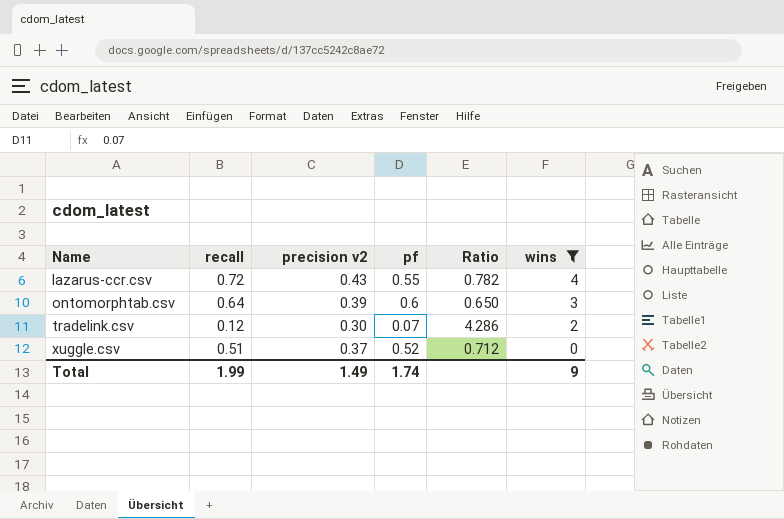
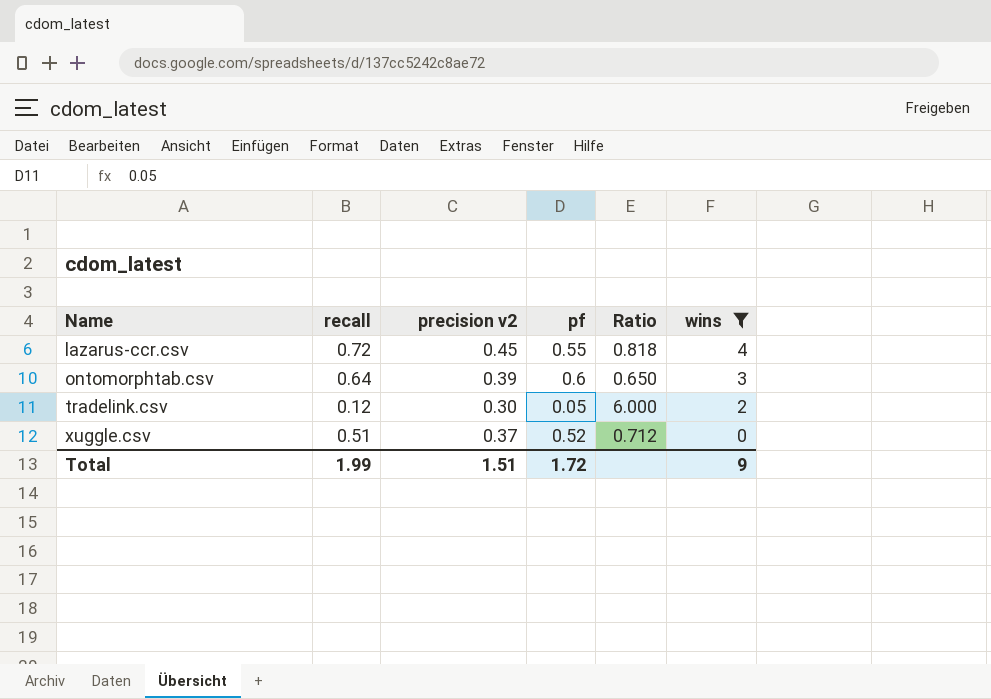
lazarus-ccr.csv | precision v2: 0.43 -> 0.45
lazarus-ccr.csv | Ratio: 0.782 -> 0.818
tradelink.csv | pf: 0.07 -> 0.05
tradelink.csv | Ratio: 4.286 -> 6.000
Total | precision v2: 1.49 -> 1.51
Total | pf: 1.74 -> 1.72

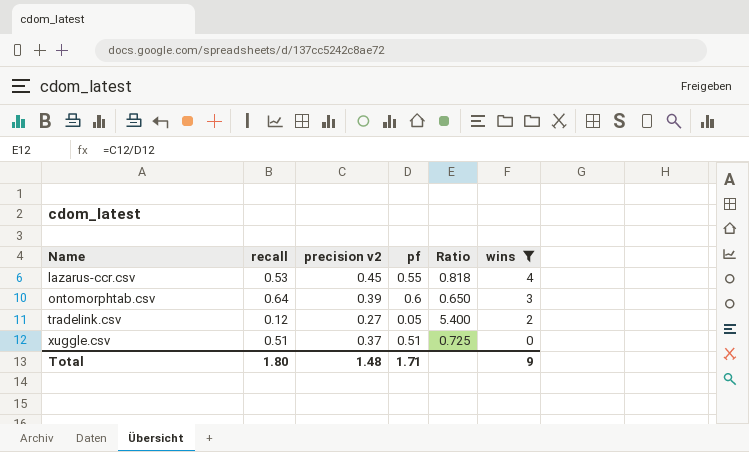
lazarus-ccr.csv | recall: 0.72 -> 0.53
tradelink.csv | precision v2: 0.30 -> 0.27
tradelink.csv | Ratio: 6.000 -> 5.400
xuggle.csv | pf: 0.52 -> 0.51
xuggle.csv | Ratio: 0.712 -> 0.725
Total | recall: 1.99 -> 1.80
Total | precision v2: 1.51 -> 1.48
Total | pf: 1.72 -> 1.71

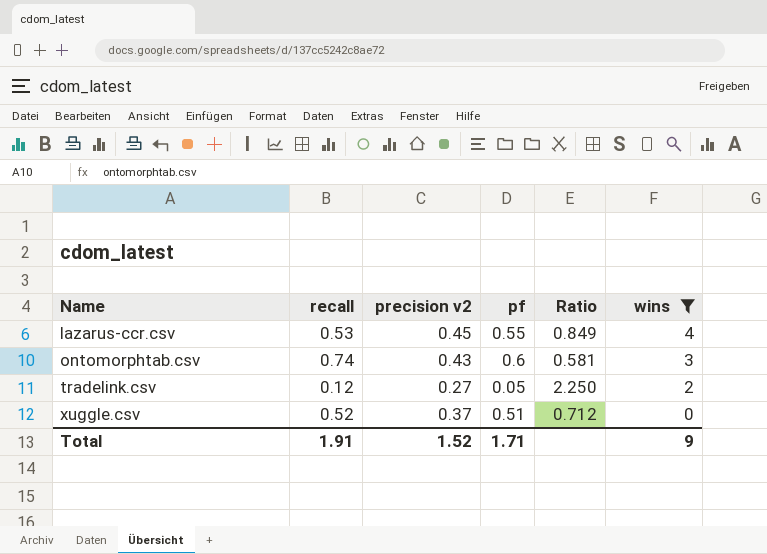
column Ratio | formula: [precision v2] / [pf] -> [precision v2] / [recall]
ontomorphtab.csv | recall: 0.64 -> 0.74
ontomorphtab.csv | precision v2: 0.39 -> 0.43
xuggle.csv | recall: 0.51 -> 0.52
Total | recall: 1.80 -> 1.91
Total | precision v2: 1.48 -> 1.52

